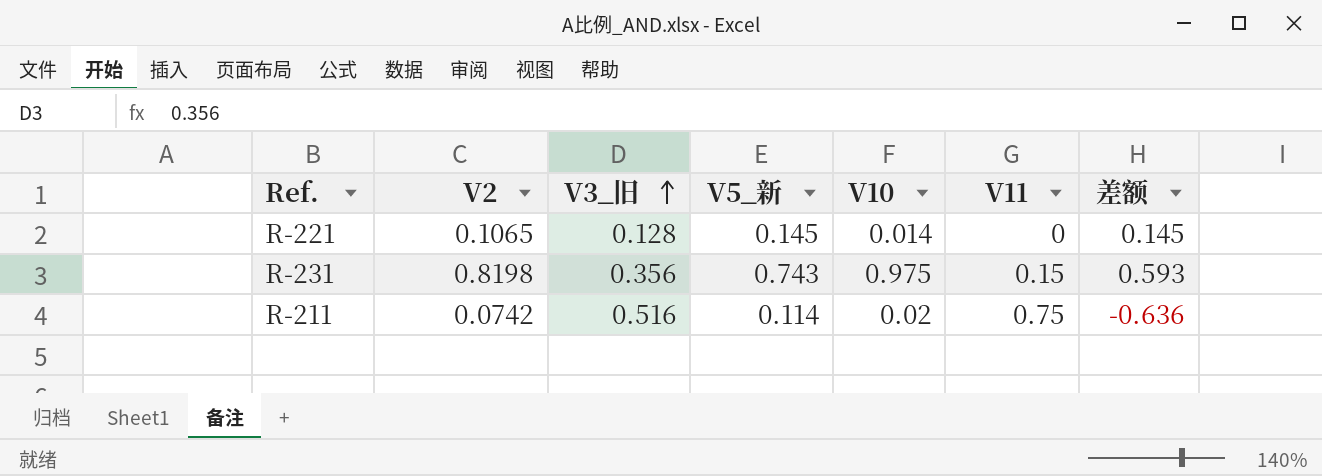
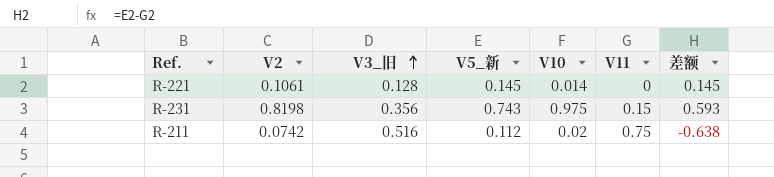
R-221 | V2: 0.1065 -> 0.1061
R-211 | V5_新: 0.114 -> 0.112
R-211 | 差额: -0.636 -> -0.638

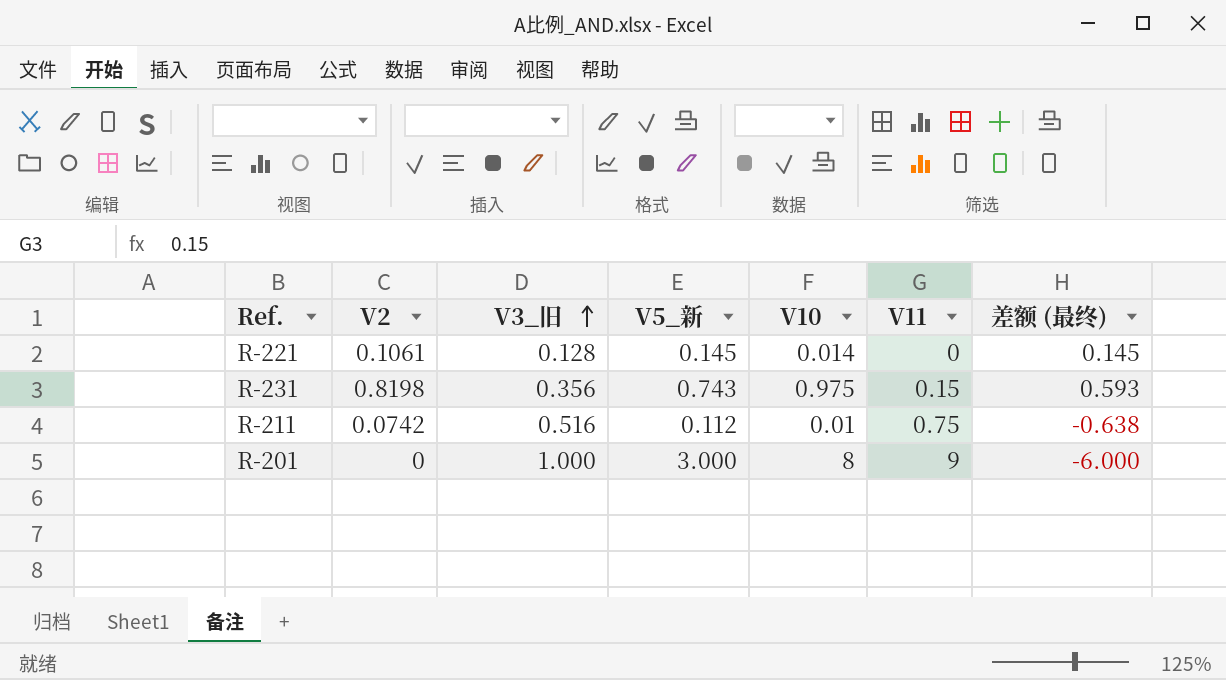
column name: 差额 -> 差额 (最终)
R-211 | V10: 0.02 -> 0.01
row R-201: none -> 0 | 1.000 | 3.000 | 8 | 9 | -6.000

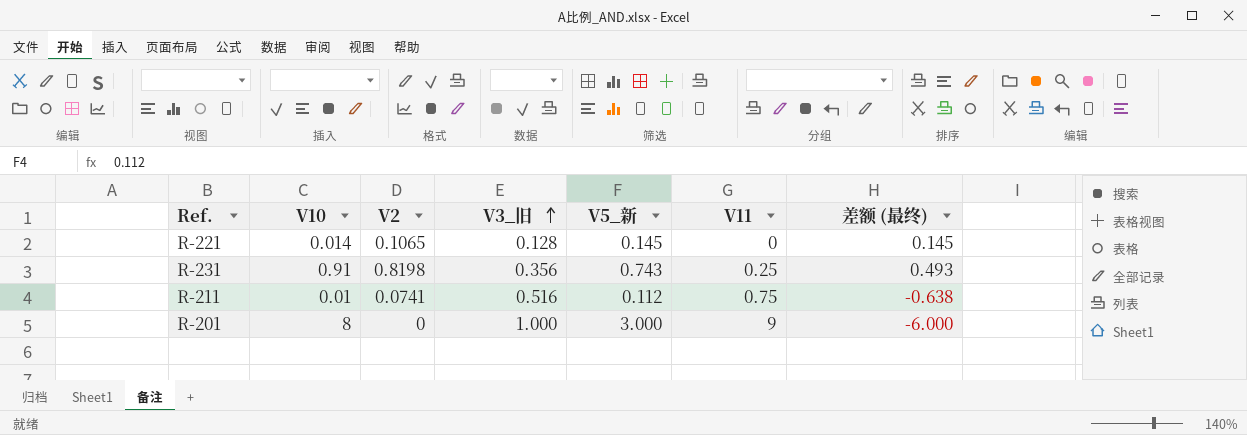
column V10 | position: 5 -> 2
R-221 | V2: 0.1061 -> 0.1065
R-231 | V10: 0.975 -> 0.91
R-231 | V11: 0.15 -> 0.25
R-231 | 差额 (最终): 0.593 -> 0.493
R-211 | V2: 0.0742 -> 0.0741

